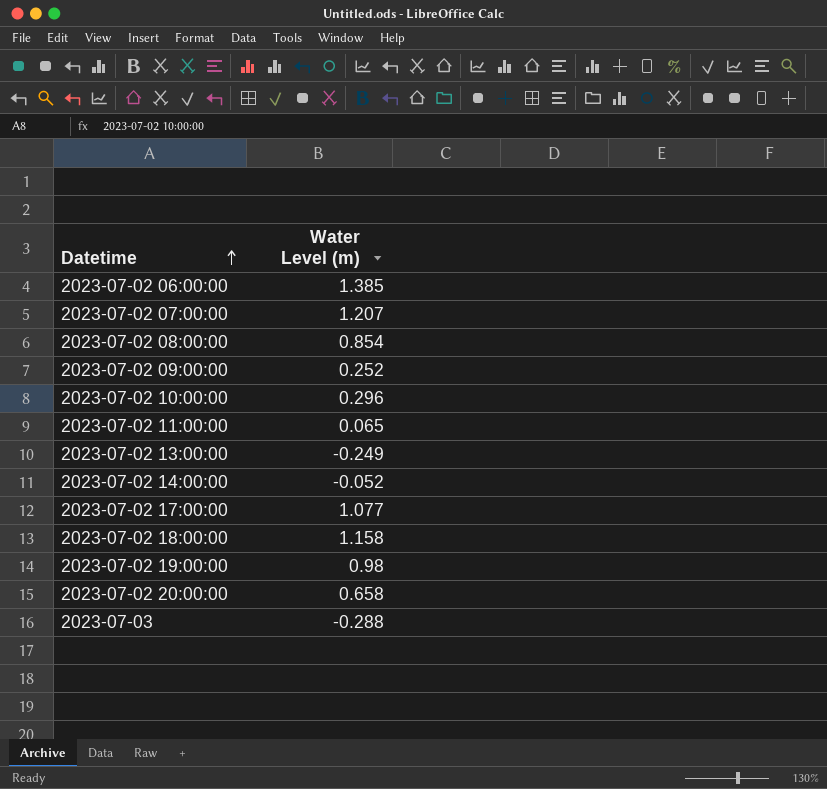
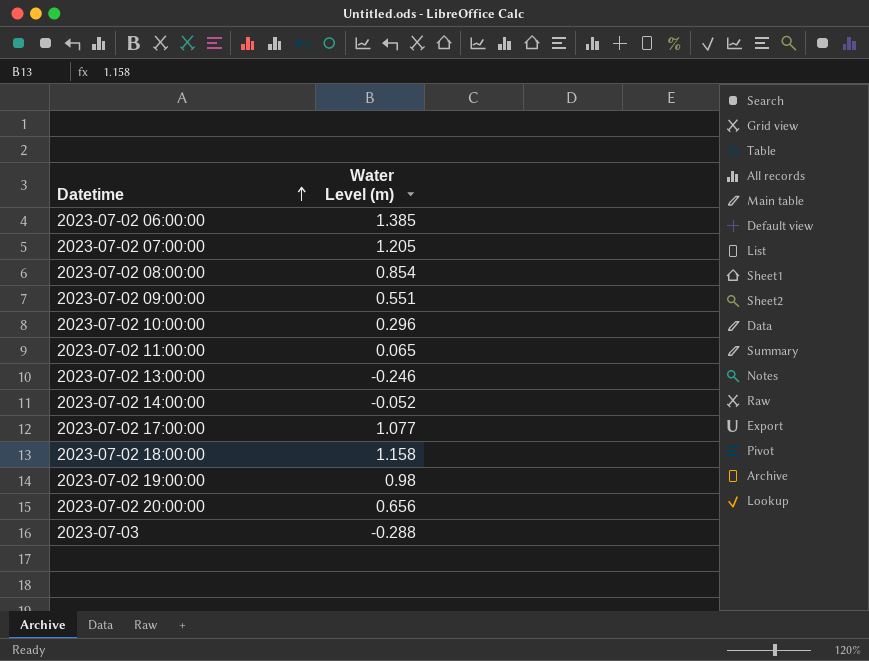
2023-07-02 07:00:00 | Water Level (m): 1.207 -> 1.205
2023-07-02 09:00:00 | Water Level (m): 0.252 -> 0.551
2023-07-02 13:00:00 | Water Level (m): -0.249 -> -0.246
2023-07-02 20:00:00 | Water Level (m): 0.658 -> 0.656

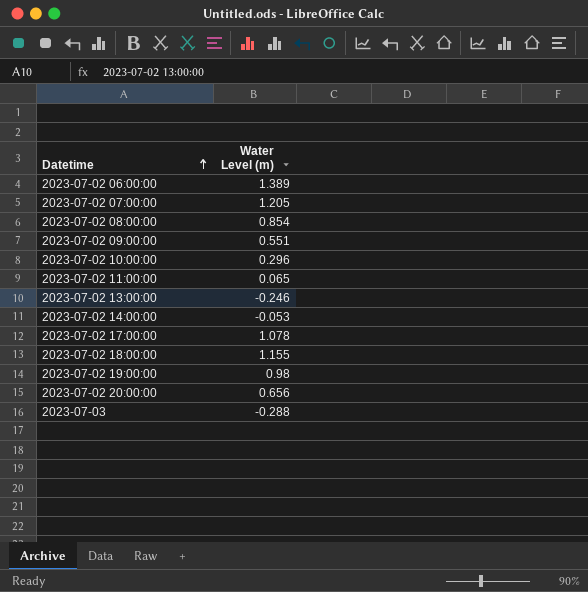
2023-07-02 06:00:00 | Water Level (m): 1.385 -> 1.389
2023-07-02 14:00:00 | Water Level (m): -0.052 -> -0.053
2023-07-02 17:00:00 | Water Level (m): 1.077 -> 1.078
2023-07-02 18:00:00 | Water Level (m): 1.158 -> 1.155

